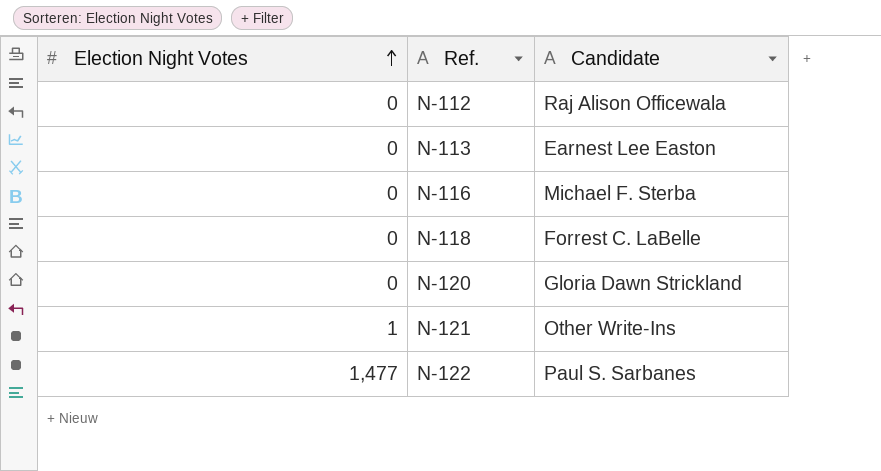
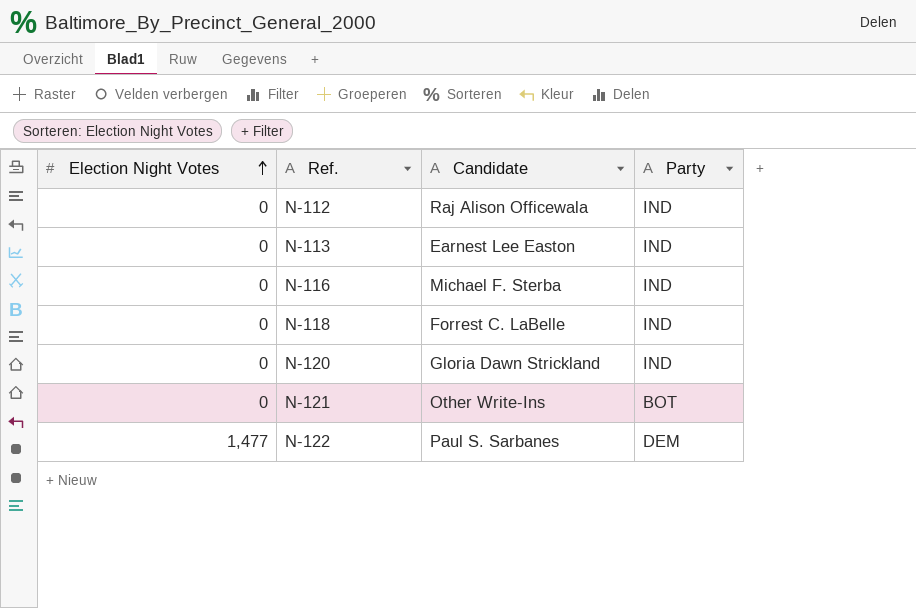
column Party | position: none -> 4
N-121 | Election Night Votes: 1 -> 0

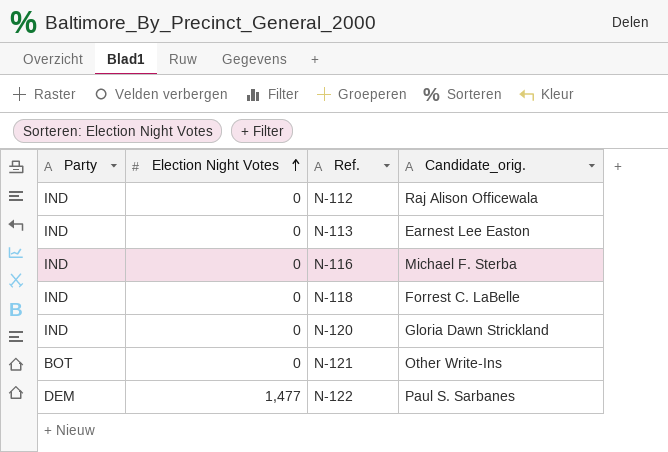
column Party | position: 4 -> 1
column name: Candidate -> Candidate_orig.

